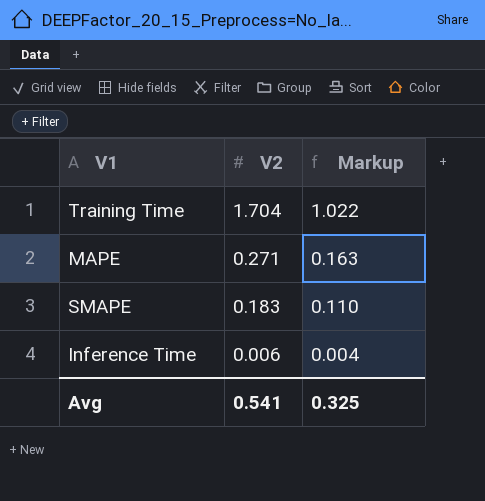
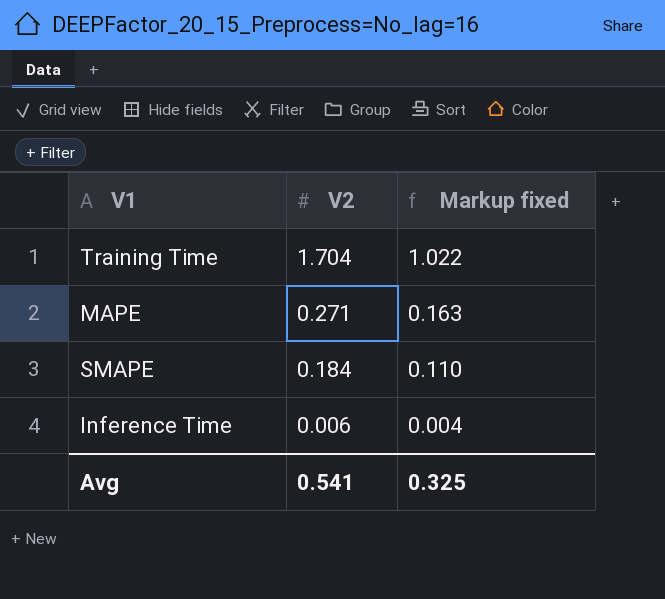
column name: Markup -> Markup fixed
SMAPE | V2: 0.183 -> 0.184

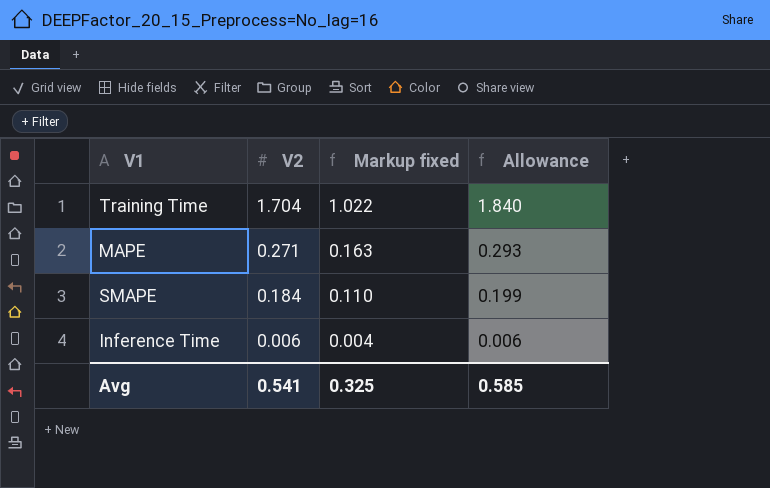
column Allowance | formula: none -> [V2] * 1.08

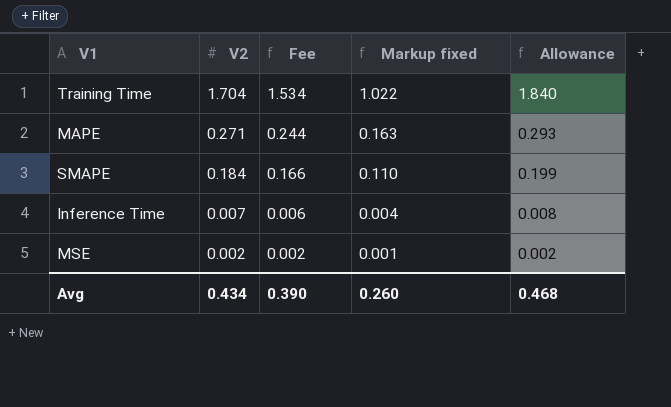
column Fee | formula: none -> [V2] * 0.9
Inference Time | V2: 0.006 -> 0.007
Inference Time | Allowance: 0.006 -> 0.008
row MSE: none -> 0.002 | 0.002 | 0.001 | 0.002
Avg | V2: 0.541 -> 0.434
Avg | Markup fixed: 0.325 -> 0.260
Avg | Allowance: 0.585 -> 0.468

